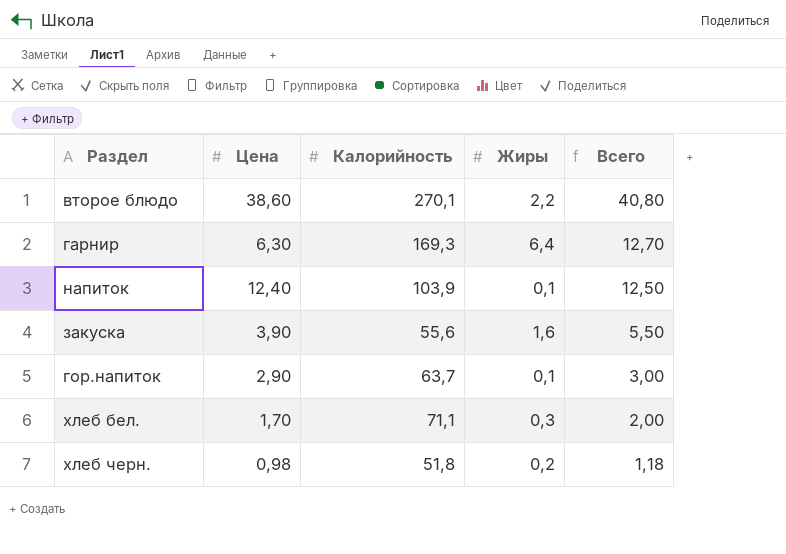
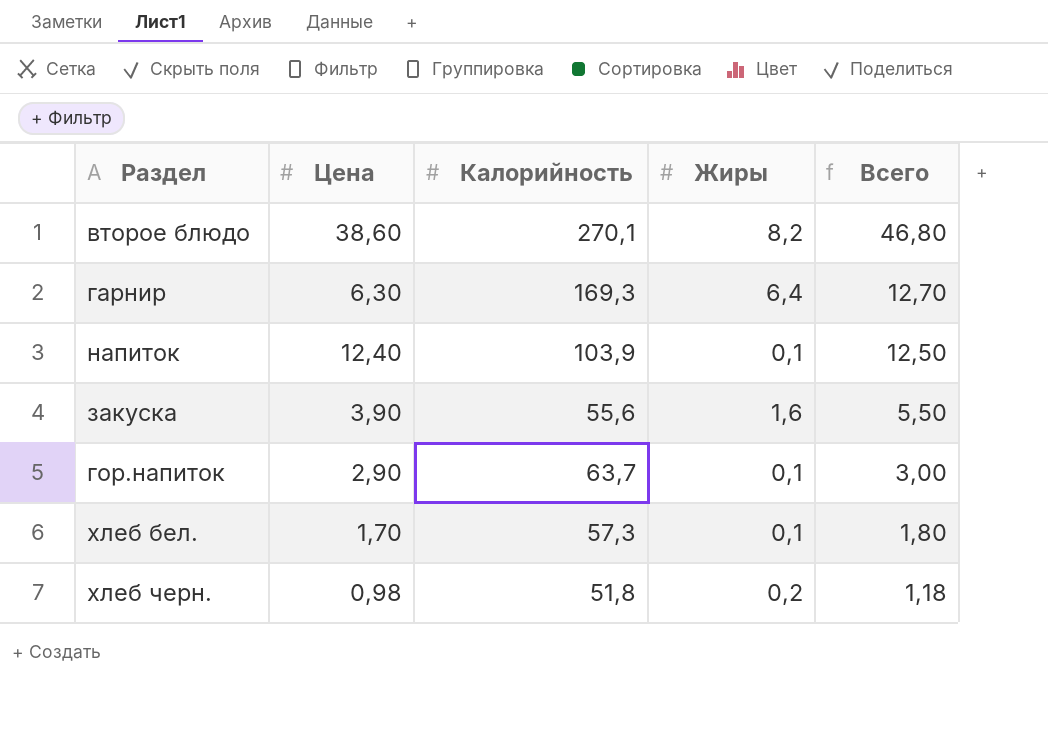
второе блюдо | Жиры: 2,2 -> 8,2
второе блюдо | Всего: 40,80 -> 46,80
хлеб бел. | Калорийность: 71,1 -> 57,3
хлеб бел. | Жиры: 0,3 -> 0,1
хлеб бел. | Всего: 2,00 -> 1,80

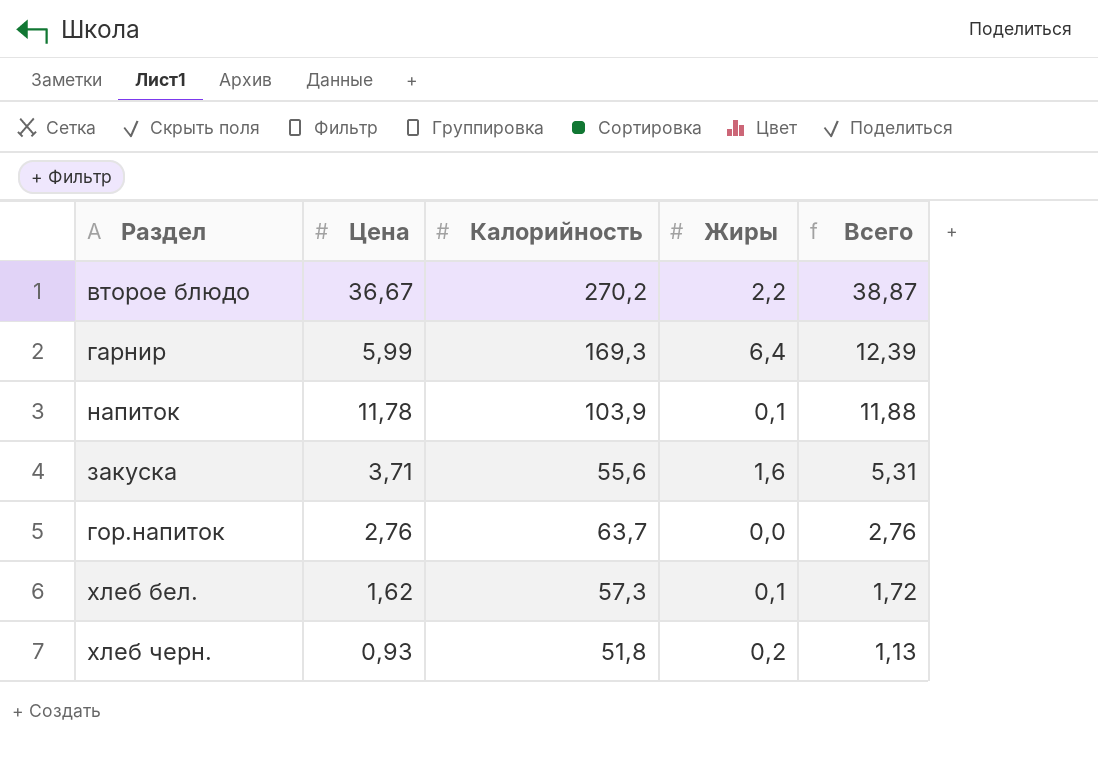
второе блюдо | Цена: 38,60 -> 36,67
второе блюдо | Калорийность: 270,1 -> 270,2
второе блюдо | Жиры: 8,2 -> 2,2
второе блюдо | Всего: 46,80 -> 38,87
гарнир | Цена: 6,30 -> 5,99
гарнир | Всего: 12,70 -> 12,39
напиток | Цена: 12,40 -> 11,78
напиток | Всего: 12,50 -> 11,88
закуска | Цена: 3,90 -> 3,71
закуска | Всего: 5,50 -> 5,31
гор.напиток | Цена: 2,90 -> 2,76
гор.напиток | Жиры: 0,1 -> 0,0
гор.напиток | Всего: 3,00 -> 2,76
хлеб бел. | Цена: 1,70 -> 1,62
хлеб бел. | Всего: 1,80 -> 1,72
хлеб черн. | Цена: 0,98 -> 0,93
хлеб черн. | Всего: 1,18 -> 1,13

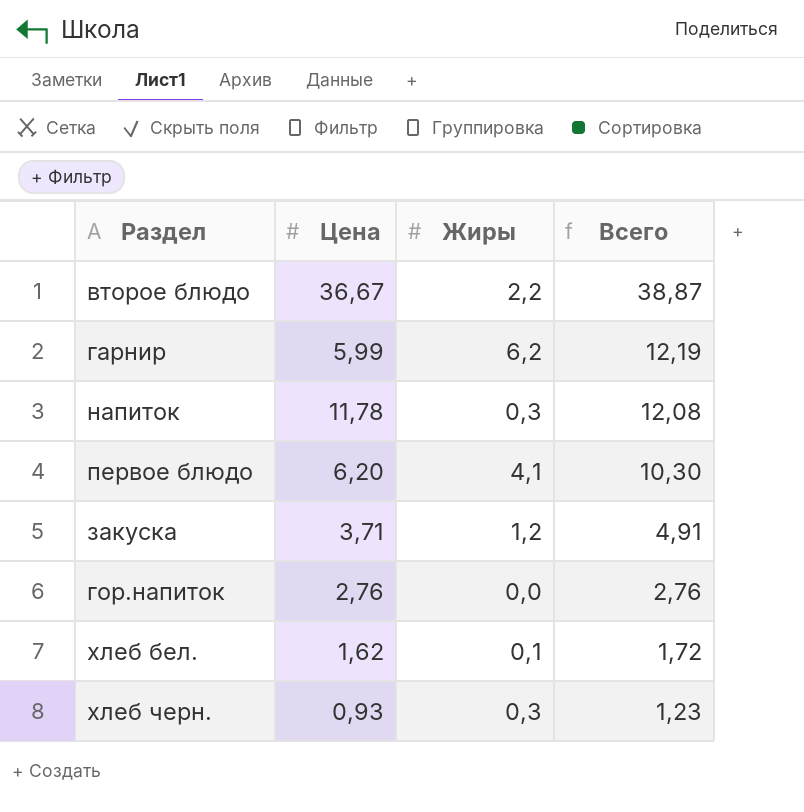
column Калорийность | position: 3 -> none
гарнир | Жиры: 6,4 -> 6,2
гарнир | Всего: 12,39 -> 12,19
напиток | Жиры: 0,1 -> 0,3
напиток | Всего: 11,88 -> 12,08
row первое блюдо: none -> 6,20 | 4,1 | 10,30
закуска | Жиры: 1,6 -> 1,2
закуска | Всего: 5,31 -> 4,91
хлеб черн. | Жиры: 0,2 -> 0,3
хлеб черн. | Всего: 1,13 -> 1,23

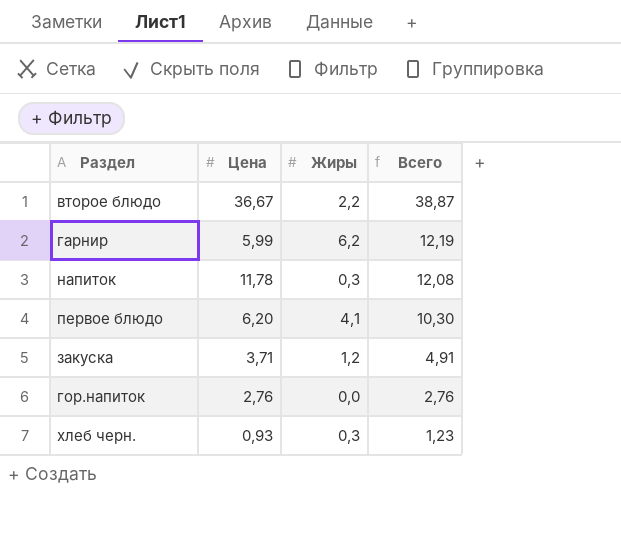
row хлеб бел.: 1,62 | 0,1 | 1,72 -> none

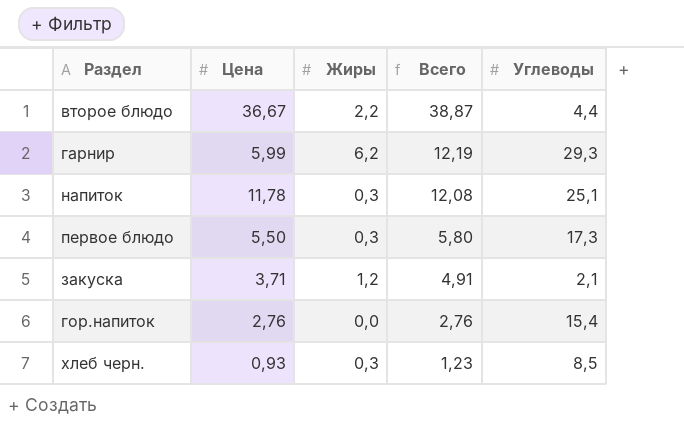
column Углеводы | position: none -> 5
первое блюдо | Цена: 6,20 -> 5,50
первое блюдо | Жиры: 4,1 -> 0,3
первое блюдо | Всего: 10,30 -> 5,80

